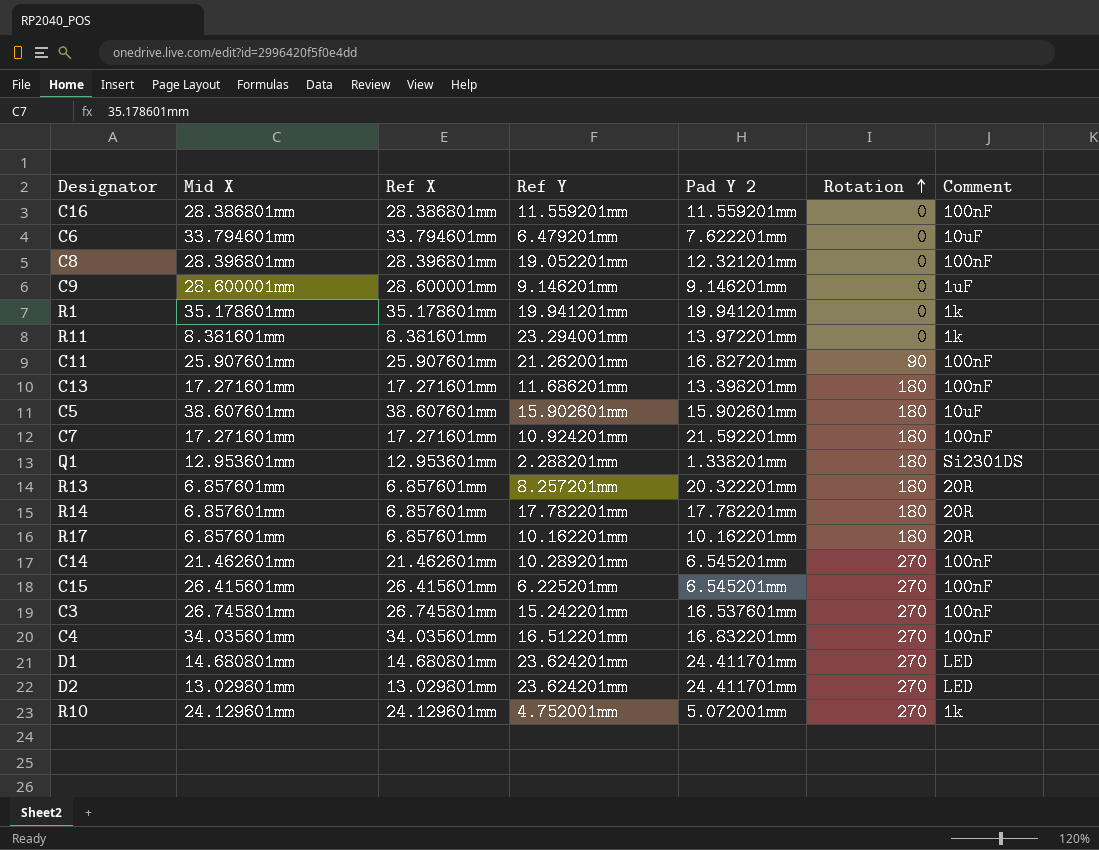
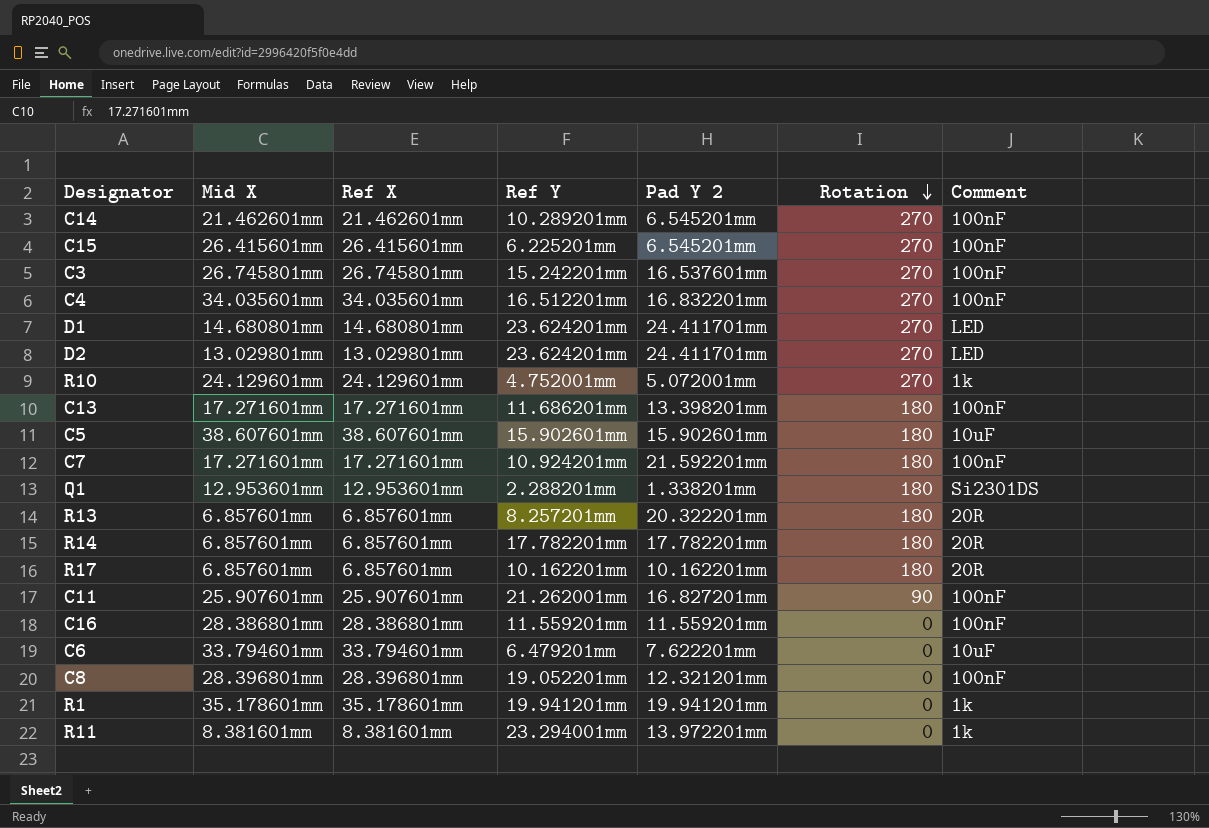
row order: Rotation ascending -> Rotation descending
row C9: 28.600001mm | 28.600001mm | 9.146201mm | 9.146201mm | 0 | 1uF -> none

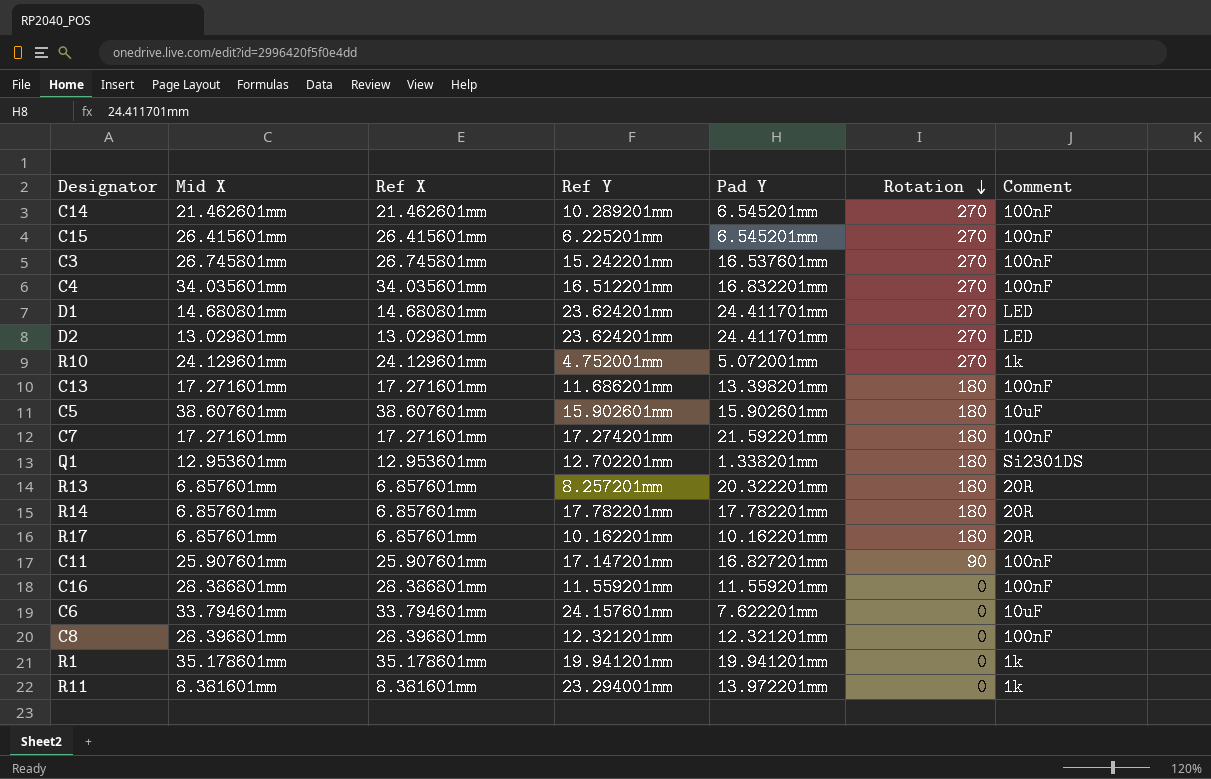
column name: Pad Y 2 -> Pad Y
C7 | Ref Y: 10.924201mm -> 17.274201mm
Q1 | Ref Y: 2.288201mm -> 12.702201mm
C11 | Ref Y: 21.262001mm -> 17.147201mm
C6 | Ref Y: 6.479201mm -> 24.157601mm
C8 | Ref Y: 19.052201mm -> 12.321201mm

